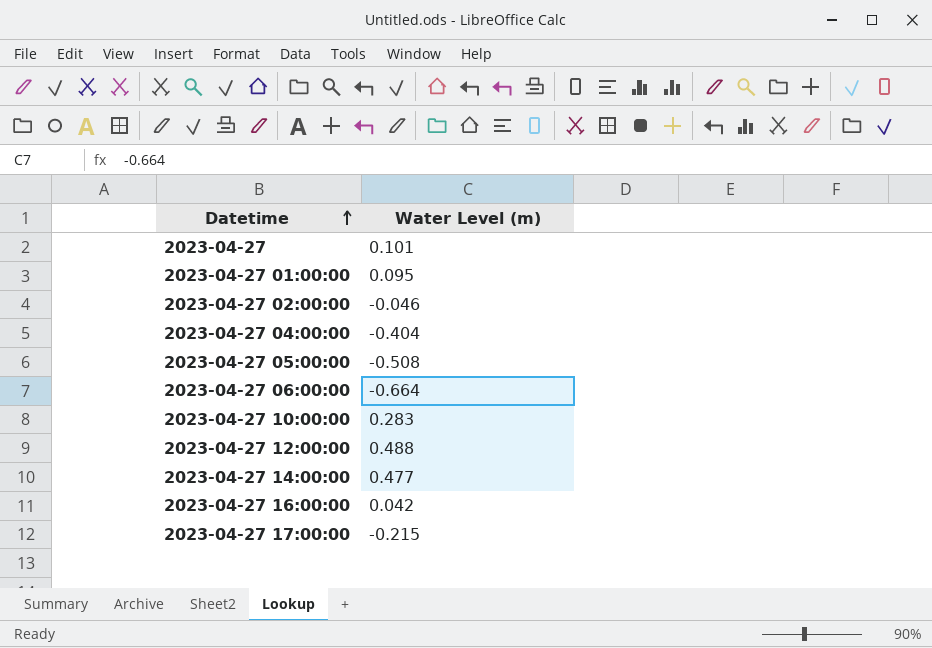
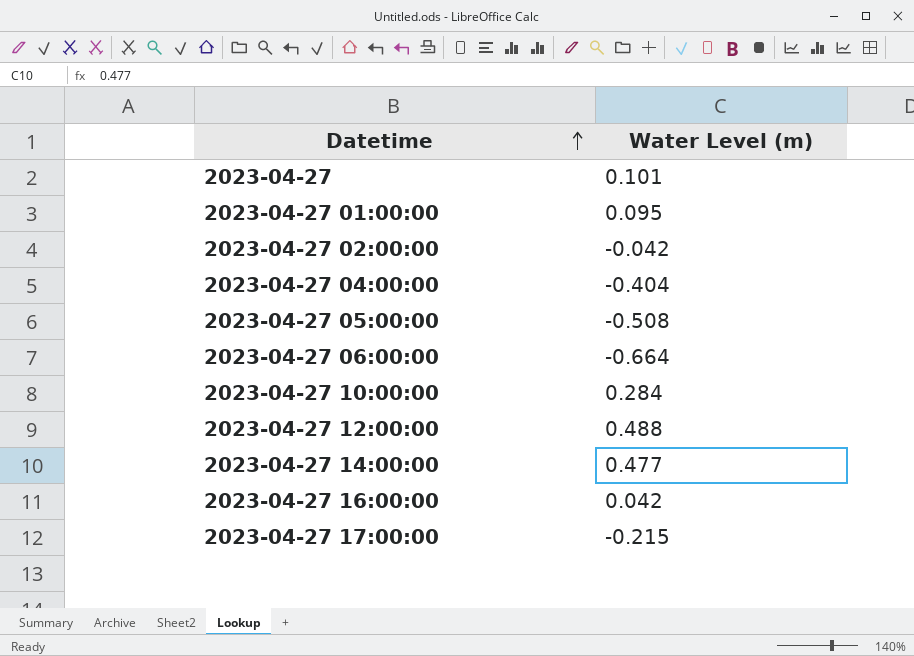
2023-04-27 02:00:00 | Water Level (m): -0.046 -> -0.042
2023-04-27 10:00:00 | Water Level (m): 0.283 -> 0.284

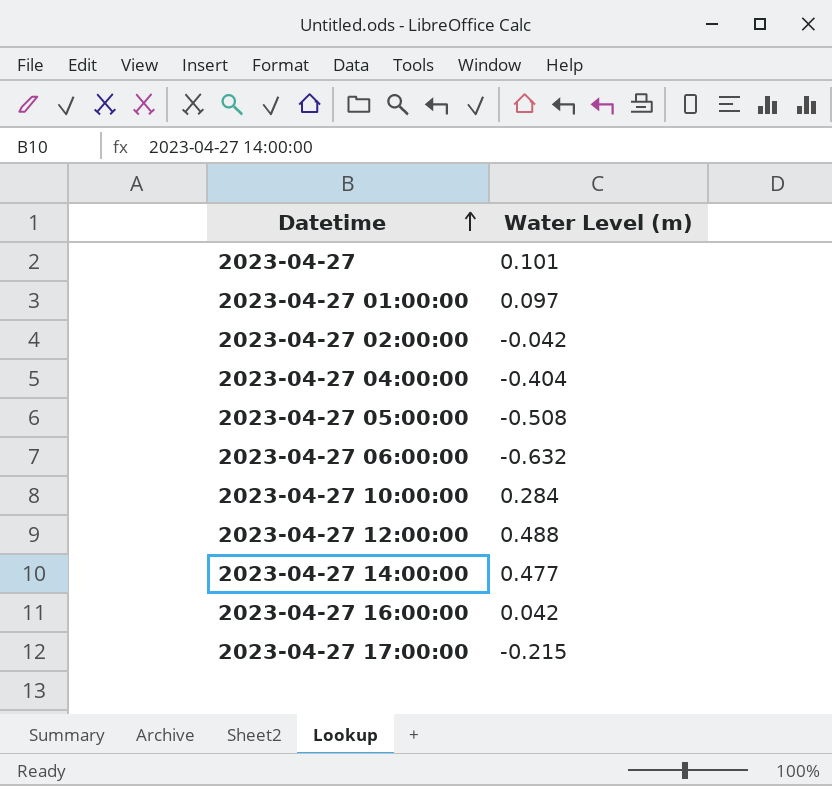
2023-04-27 01:00:00 | Water Level (m): 0.095 -> 0.097
2023-04-27 06:00:00 | Water Level (m): -0.664 -> -0.632

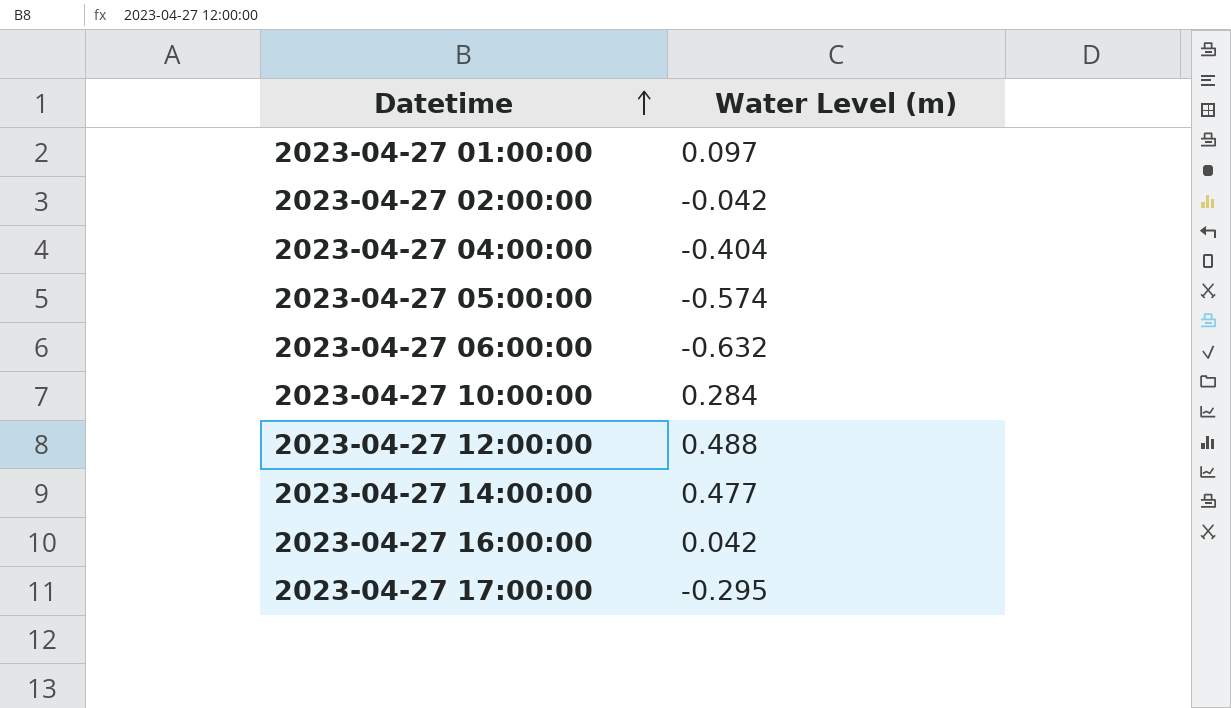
row 2023-04-27: 0.101 -> none
2023-04-27 05:00:00 | Water Level (m): -0.508 -> -0.574
2023-04-27 17:00:00 | Water Level (m): -0.215 -> -0.295

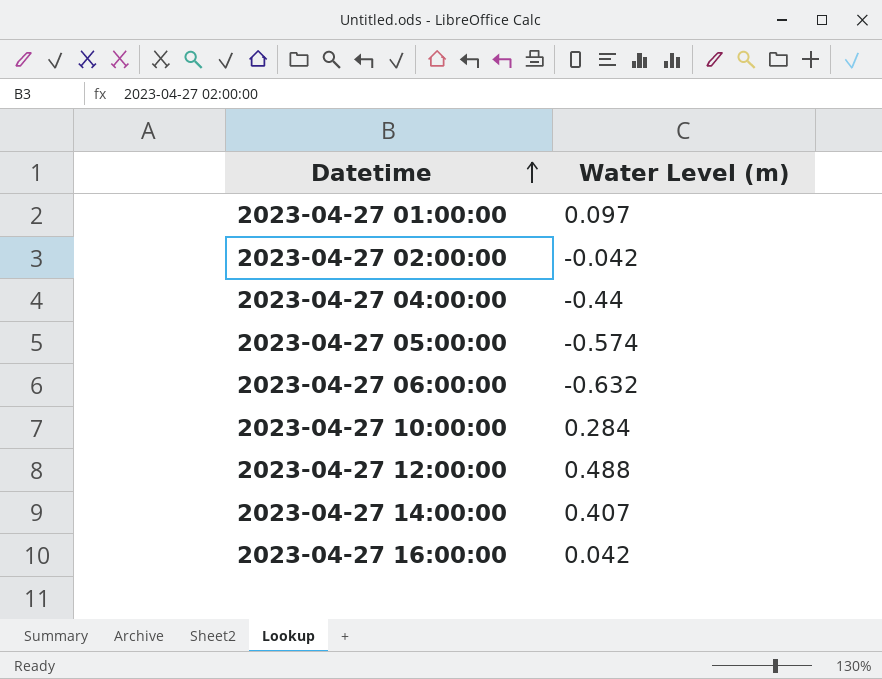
row 2023-04-27 17:00:00: -0.295 -> none
2023-04-27 04:00:00 | Water Level (m): -0.404 -> -0.44
2023-04-27 14:00:00 | Water Level (m): 0.477 -> 0.407

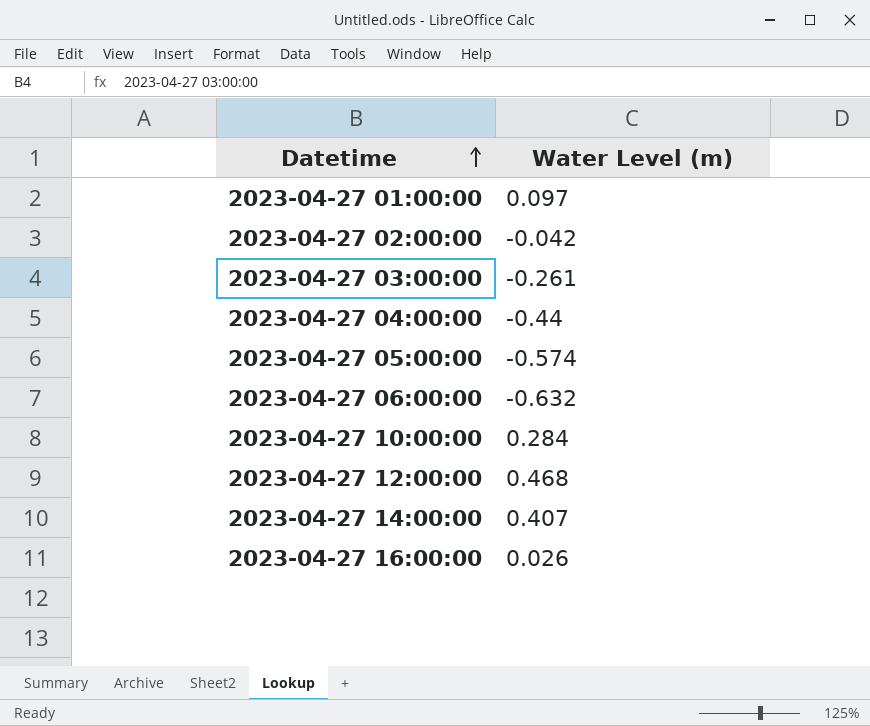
row 2023-04-27 03:00:00: none -> -0.261
2023-04-27 12:00:00 | Water Level (m): 0.488 -> 0.468
2023-04-27 16:00:00 | Water Level (m): 0.042 -> 0.026

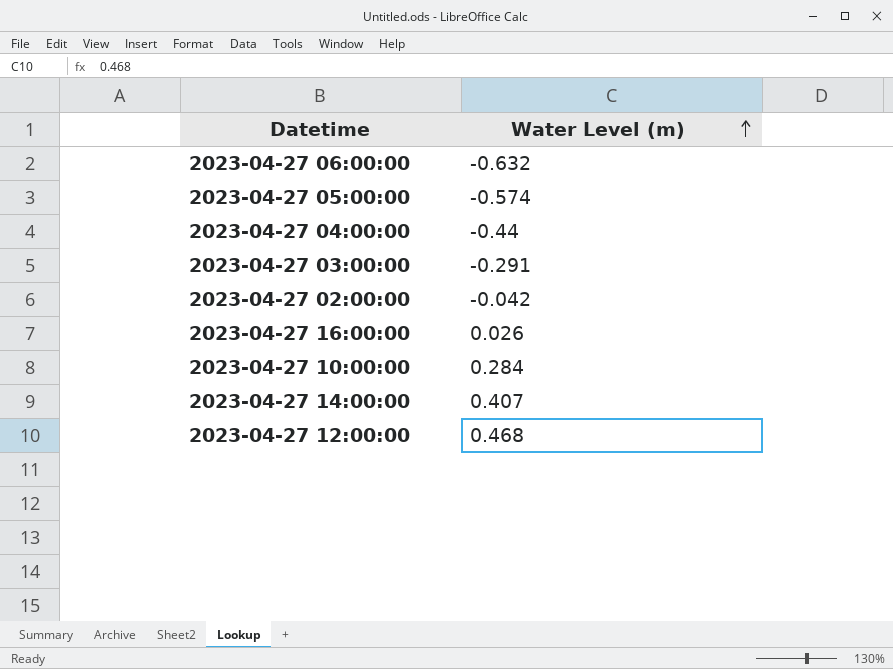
row order: Datetime ascending -> Water Level (m) ascending
row 2023-04-27 01:00:00: 0.097 -> none
2023-04-27 03:00:00 | Water Level (m): -0.261 -> -0.291

